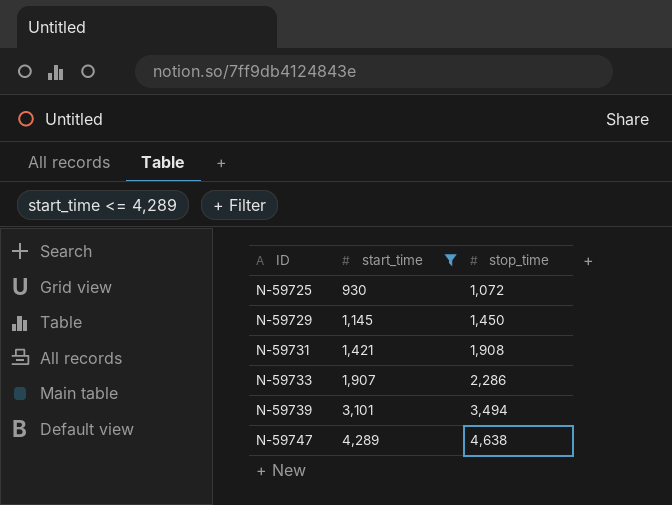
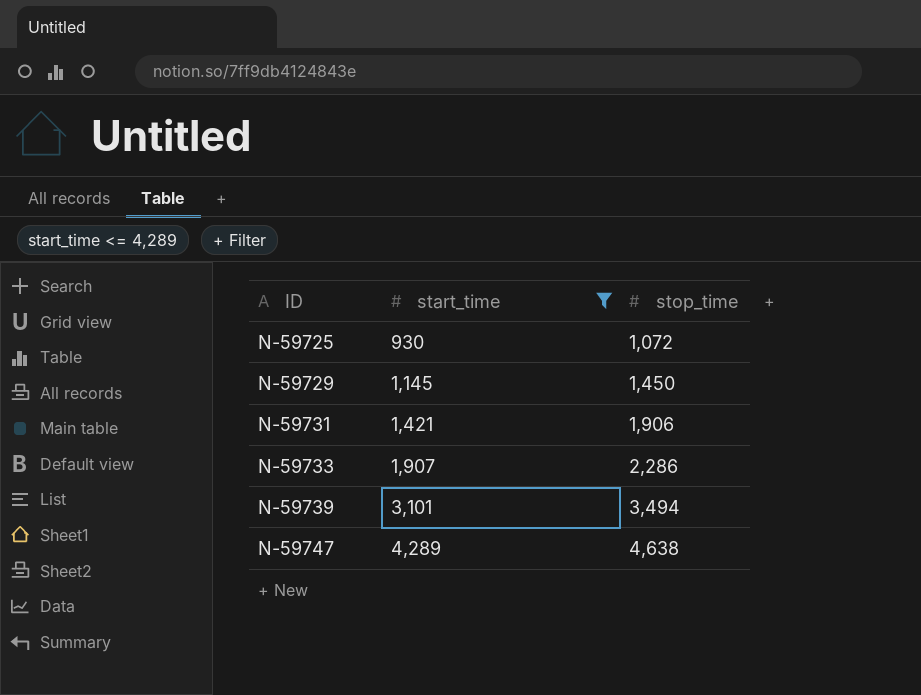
N-59731 | stop_time: 1,908 -> 1,906

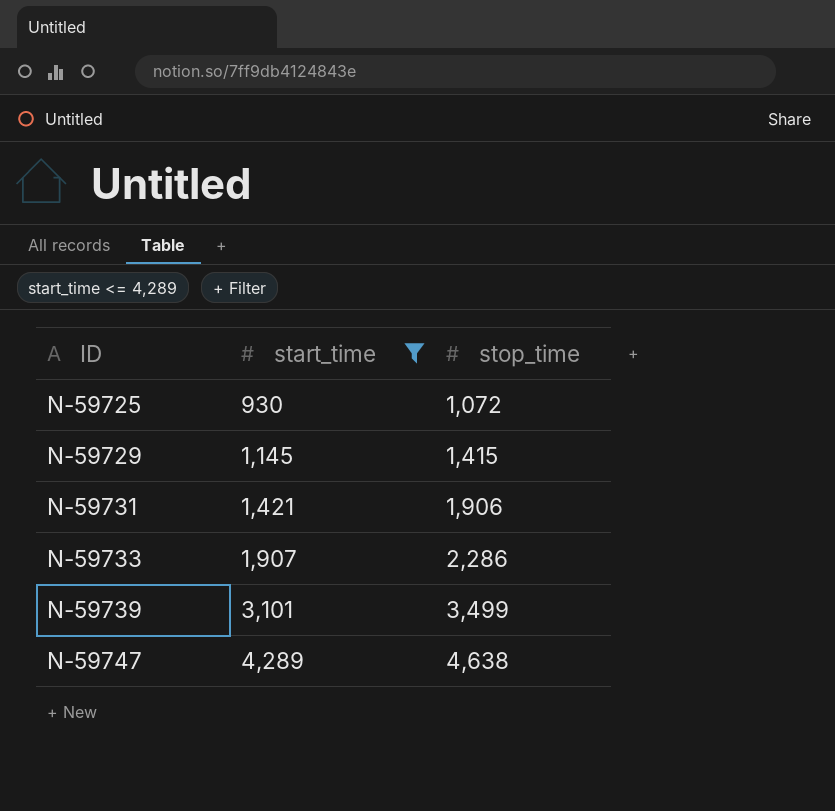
N-59729 | stop_time: 1,450 -> 1,415
N-59739 | stop_time: 3,494 -> 3,499

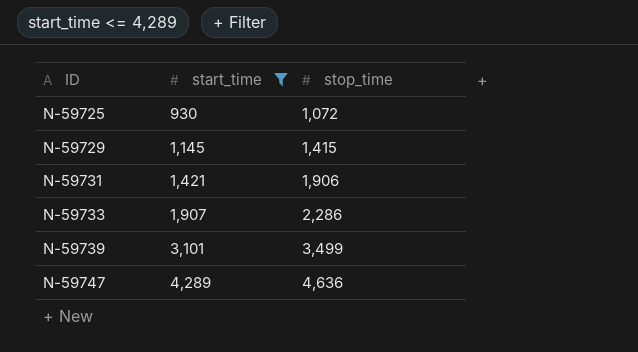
N-59747 | stop_time: 4,638 -> 4,636

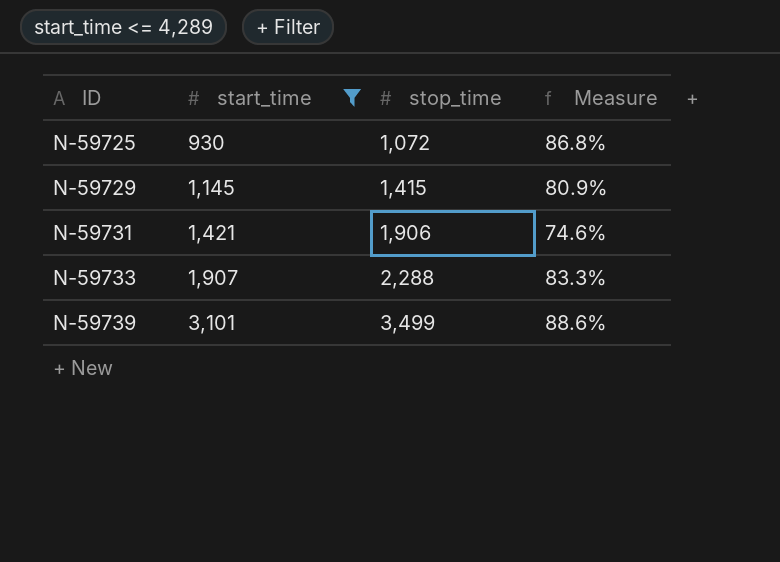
column Measure | formula: none -> [start_time] / [stop_time]
row N-59747: 4,289 | 4,636 -> none
N-59733 | stop_time: 2,286 -> 2,288

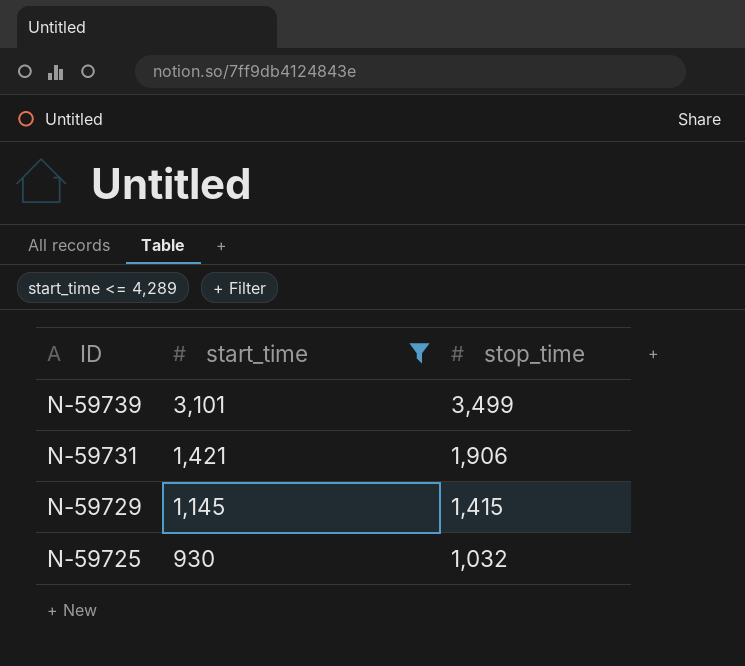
row order: ID ascending -> ID descending
column Measure | formula: [start_time] / [stop_time] -> none
row N-59733: 1,907 | 2,288 | 83.3% -> none
N-59725 | stop_time: 1,072 -> 1,032

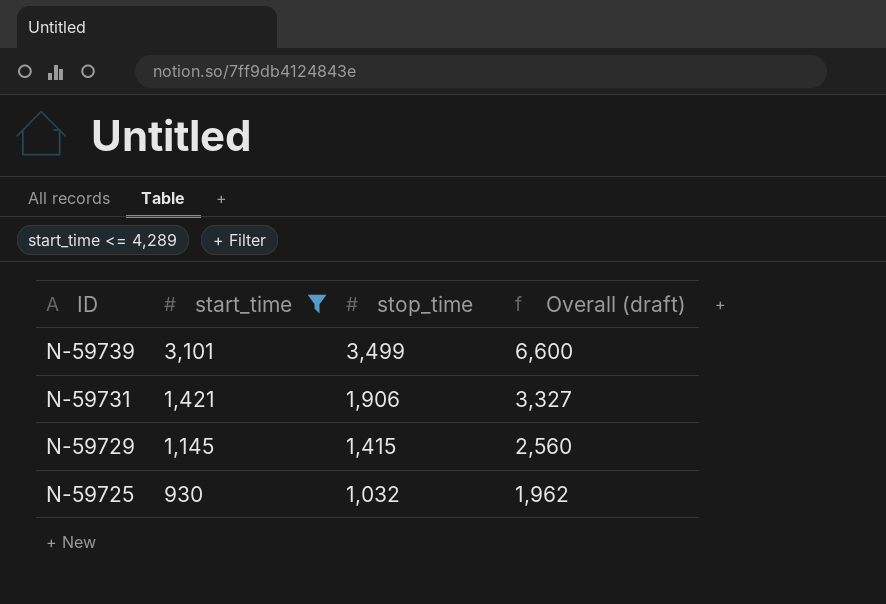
column Overall (draft) | formula: none -> [start_time] + [stop_time]

